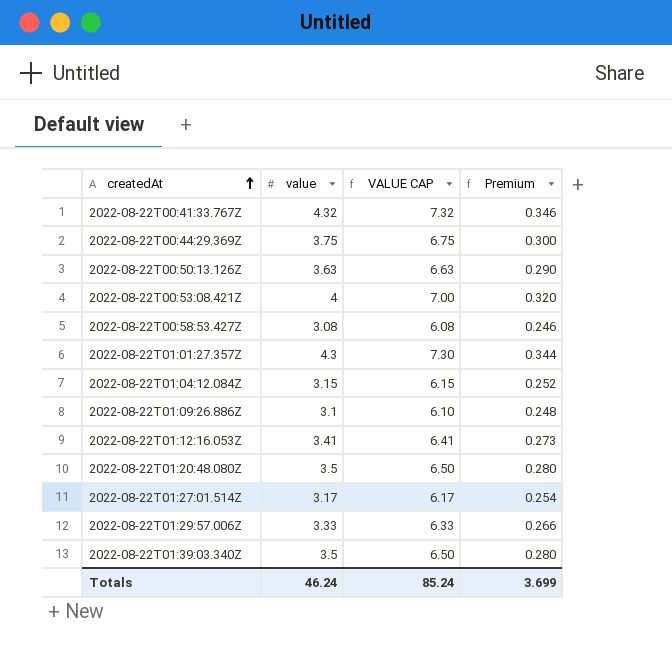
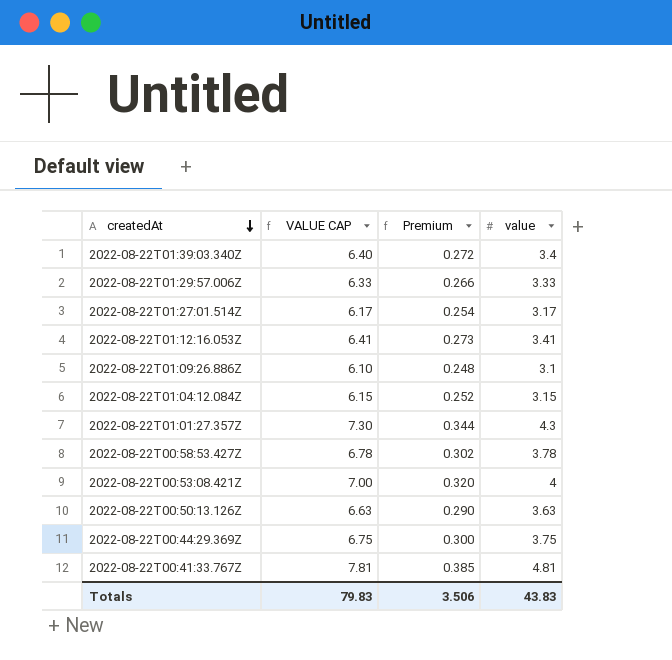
row order: createdAt ascending -> createdAt descending
column value | position: 2 -> 4
row 2022-08-22T01:20:48.080Z: 3.5 | 6.50 | 0.280 -> none
2022-08-22T01:39:03.340Z | VALUE CAP: 6.50 -> 6.40
2022-08-22T01:39:03.340Z | Premium: 0.280 -> 0.272
2022-08-22T01:39:03.340Z | value: 3.5 -> 3.4
2022-08-22T00:58:53.427Z | VALUE CAP: 6.08 -> 6.78
2022-08-22T00:58:53.427Z | Premium: 0.246 -> 0.302
2022-08-22T00:58:53.427Z | value: 3.08 -> 3.78
2022-08-22T00:41:33.767Z | VALUE CAP: 7.32 -> 7.81
2022-08-22T00:41:33.767Z | Premium: 0.346 -> 0.385
2022-08-22T00:41:33.767Z | value: 4.32 -> 4.81
Totals | VALUE CAP: 85.24 -> 79.83
Totals | Premium: 3.699 -> 3.506
Totals | value: 46.24 -> 43.83

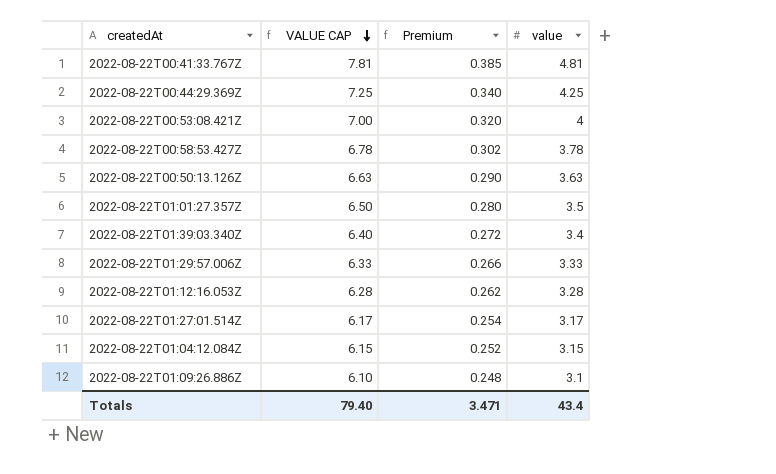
row order: createdAt descending -> VALUE CAP descending
2022-08-22T00:44:29.369Z | VALUE CAP: 6.75 -> 7.25
2022-08-22T00:44:29.369Z | Premium: 0.300 -> 0.340
2022-08-22T00:44:29.369Z | value: 3.75 -> 4.25
2022-08-22T01:01:27.357Z | VALUE CAP: 7.30 -> 6.50
2022-08-22T01:01:27.357Z | Premium: 0.344 -> 0.280
2022-08-22T01:01:27.357Z | value: 4.3 -> 3.5
2022-08-22T01:12:16.053Z | VALUE CAP: 6.41 -> 6.28
2022-08-22T01:12:16.053Z | Premium: 0.273 -> 0.262
2022-08-22T01:12:16.053Z | value: 3.41 -> 3.28
Totals | VALUE CAP: 79.83 -> 79.40
Totals | Premium: 3.506 -> 3.471
Totals | value: 43.83 -> 43.4

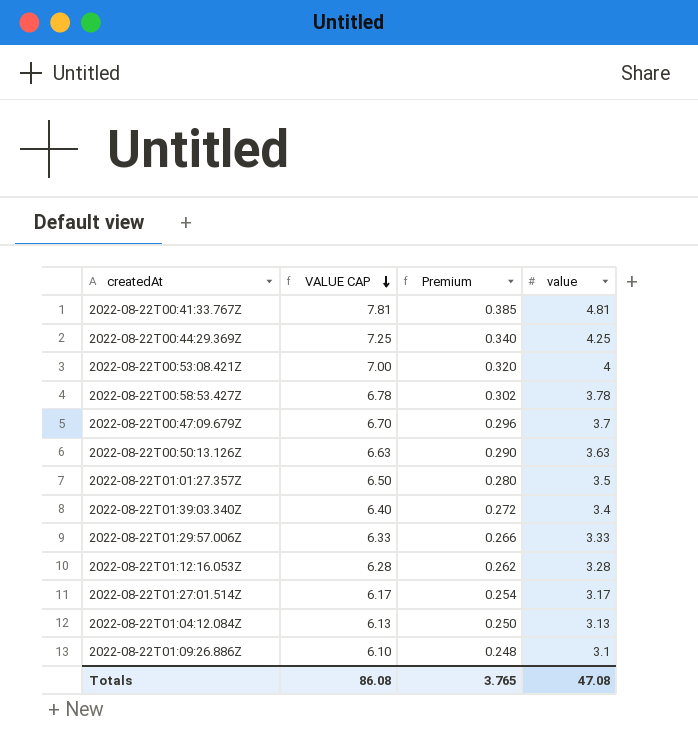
row 2022-08-22T00:47:09.679Z: none -> 6.70 | 0.296 | 3.7
2022-08-22T01:04:12.084Z | VALUE CAP: 6.15 -> 6.13
2022-08-22T01:04:12.084Z | Premium: 0.252 -> 0.250
2022-08-22T01:04:12.084Z | value: 3.15 -> 3.13
Totals | VALUE CAP: 79.40 -> 86.08
Totals | Premium: 3.471 -> 3.765
Totals | value: 43.4 -> 47.08

